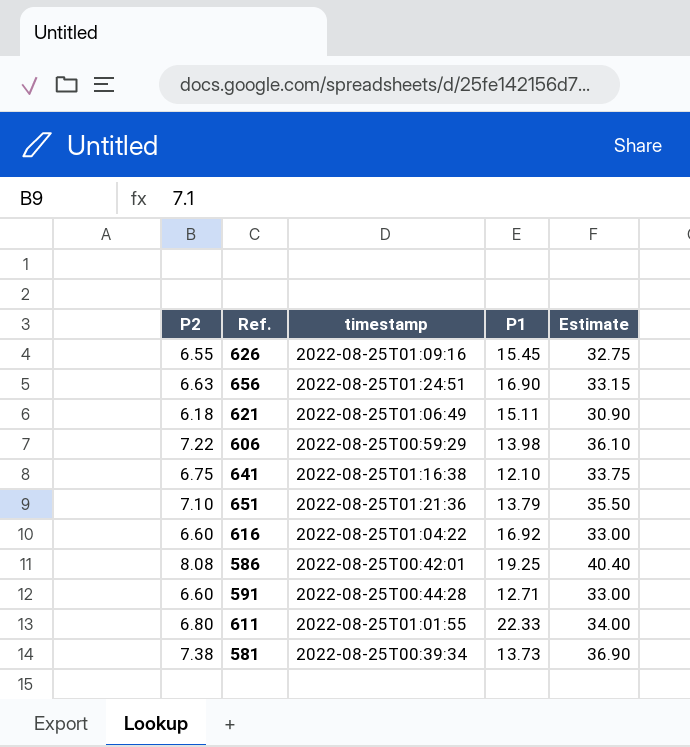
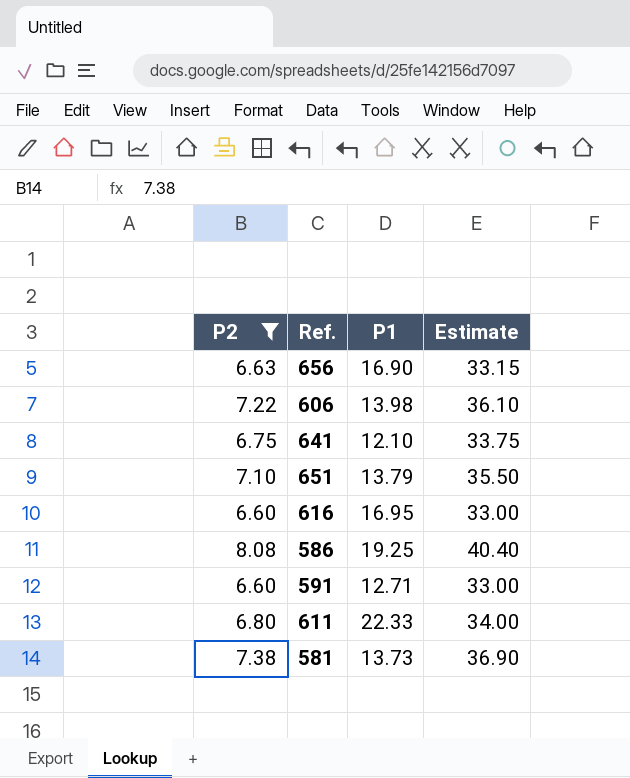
filter: none -> P2 >= 6.60
column timestamp | position: 3 -> none
616 | P1: 16.92 -> 16.95

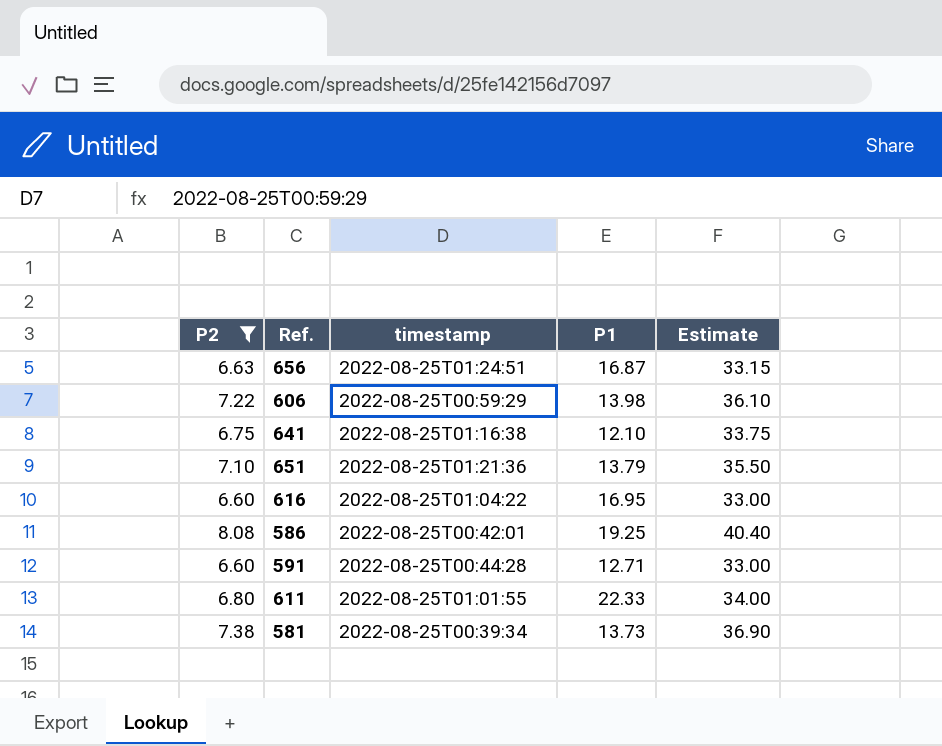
column timestamp | position: none -> 3
656 | P1: 16.90 -> 16.87

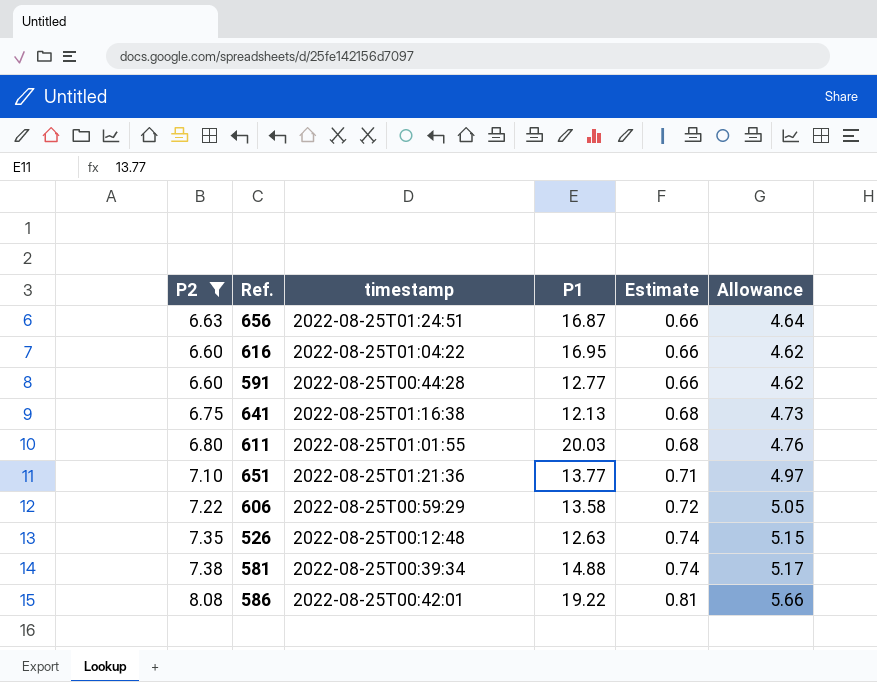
row order: none -> Estimate ascending
column Estimate | formula: [P2] * 5 -> [P2] * 0.1
column Allowance | formula: none -> [P2] * 0.7
591 | P1: 12.71 -> 12.77
641 | P1: 12.10 -> 12.13
611 | P1: 22.33 -> 20.03
651 | P1: 13.79 -> 13.77
606 | P1: 13.98 -> 13.58
row 526: none -> 7.35 | 2022-08-25T00:12:48 | 12.63 | 0.74 | 5.15
581 | P1: 13.73 -> 14.88
586 | P1: 19.25 -> 19.22

